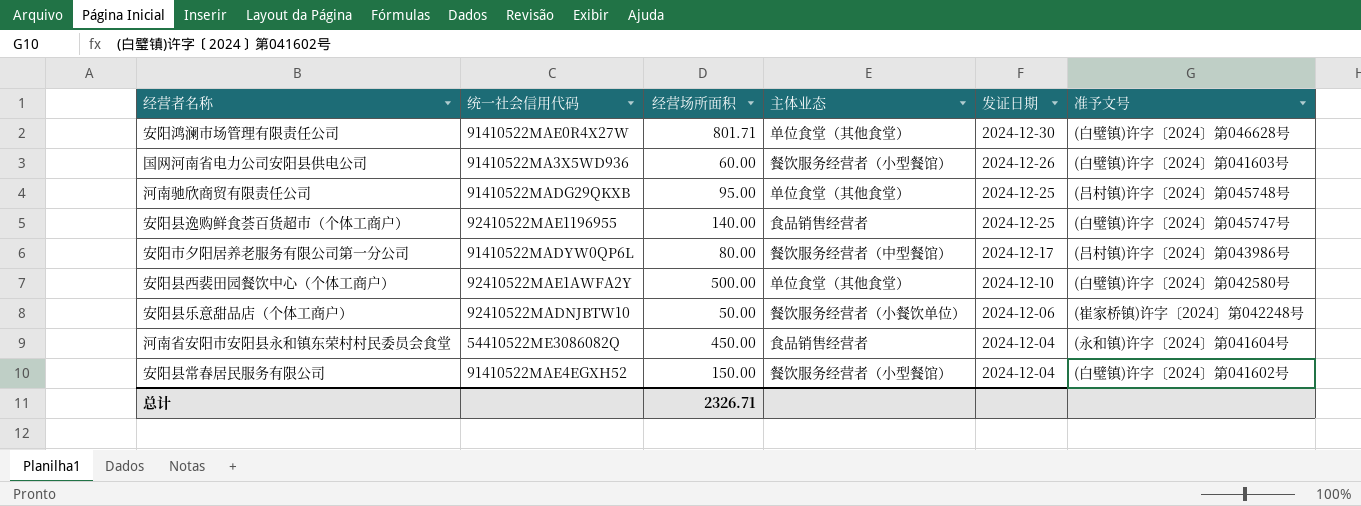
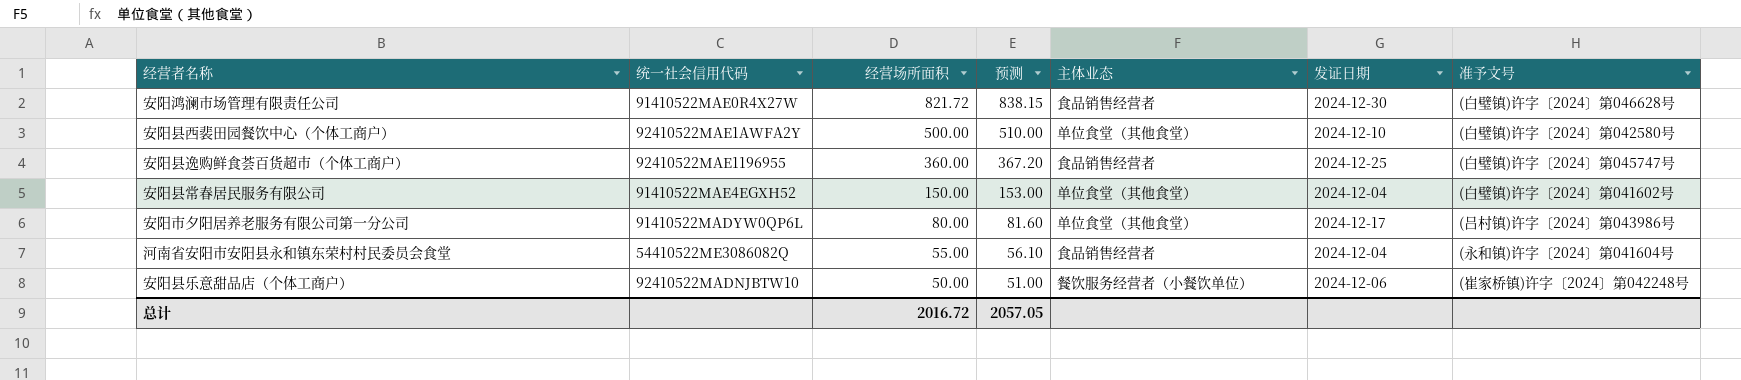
row order: 发证日期 descending -> 经营场所面积 descending
column 预测 | formula: none -> [经营场所面积] * 1.02
row 国网河南省电力公司安阳县供电公司: 91410522MA3X5WD936 | 60.00 | 餐饮服务经营者（小型餐馆） | 2024-12-26 | (白璧镇)许字〔2024〕第041603号 -> none
row 河南驰欣商贸有限责任公司: 91410522MADG29QKXB | 95.00 | 单位食堂（其他食堂） | 2024-12-25 | (吕村镇)许字〔2024〕第045748号 -> none
安阳鸿澜市场管理有限责任公司 | 经营场所面积: 801.71 -> 821.72
安阳鸿澜市场管理有限责任公司 | 主体业态: 单位食堂（其他食堂） -> 食品销售经营者
安阳县逸购鲜食荟百货超市（个体工商户） | 经营场所面积: 140.00 -> 360.00
安阳县常春居民服务有限公司 | 主体业态: 餐饮服务经营者（小型餐馆） -> 单位食堂（其他食堂）
安阳市夕阳居养老服务有限公司第一分公司 | 主体业态: 餐饮服务经营者（中型餐馆） -> 单位食堂（其他食堂）
河南省安阳市安阳县永和镇东荣村村民委员会食堂 | 经营场所面积: 450.00 -> 55.00
总计 | 经营场所面积: 2326.71 -> 2016.72

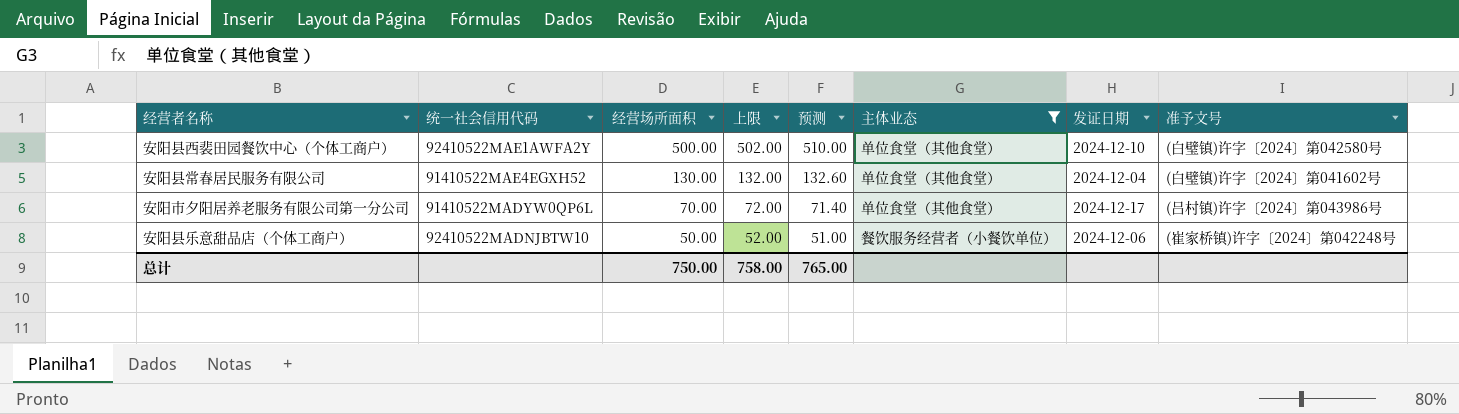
filter: none -> 主体业态 != 食品销售经营者
column 上限 | formula: none -> [经营场所面积] + 2
安阳县常春居民服务有限公司 | 经营场所面积: 150.00 -> 130.00
安阳县常春居民服务有限公司 | 预测: 153.00 -> 132.60
安阳市夕阳居养老服务有限公司第一分公司 | 经营场所面积: 80.00 -> 70.00
安阳市夕阳居养老服务有限公司第一分公司 | 预测: 81.60 -> 71.40
总计 | 经营场所面积: 2016.72 -> 750.00
总计 | 预测: 2057.05 -> 765.00

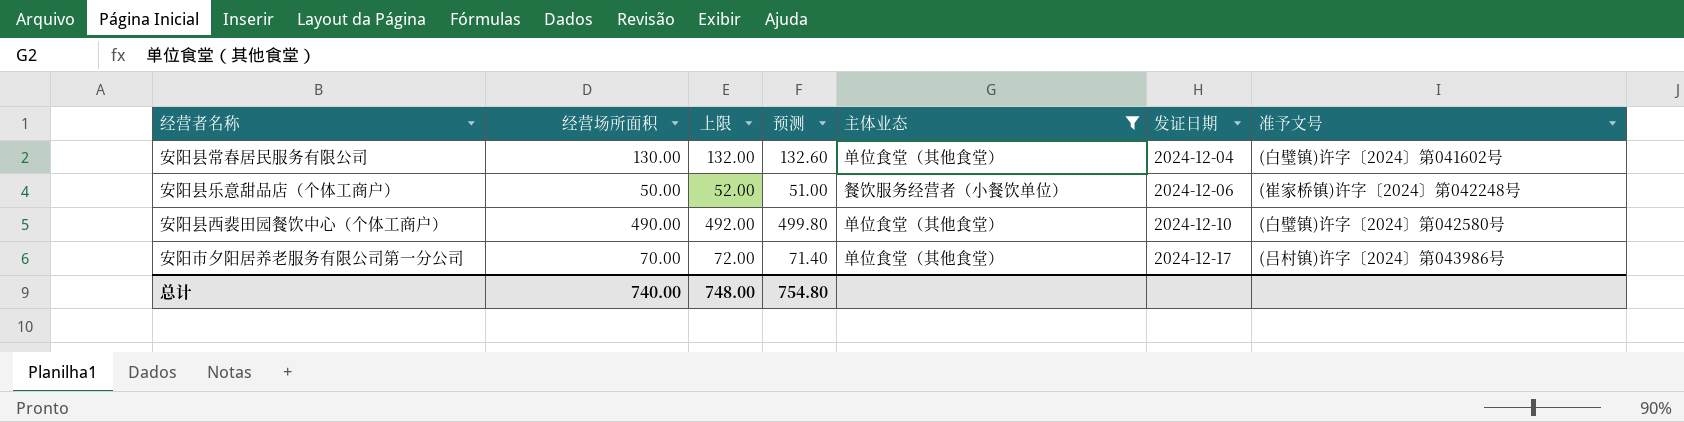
row order: 经营场所面积 descending -> 发证日期 ascending
column 统一社会信用代码 | position: 2 -> none
安阳县西裴田园餐饮中心（个体工商户） | 经营场所面积: 500.00 -> 490.00
安阳县西裴田园餐饮中心（个体工商户） | 上限: 502.00 -> 492.00
安阳县西裴田园餐饮中心（个体工商户） | 预测: 510.00 -> 499.80
总计 | 经营场所面积: 750.00 -> 740.00
总计 | 上限: 758.00 -> 748.00
总计 | 预测: 765.00 -> 754.80

